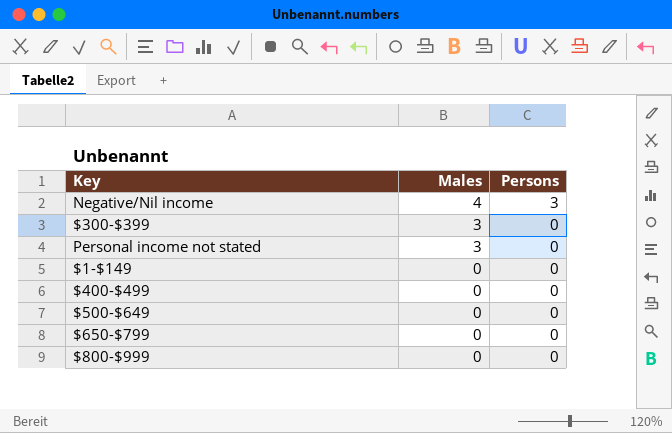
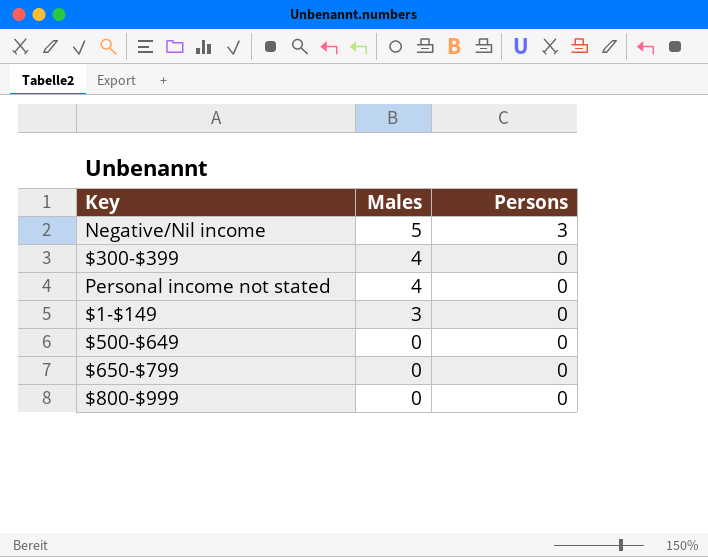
row $400-$499: 0 | 0 -> none
Negative/Nil income | Males: 4 -> 5
$300-$399 | Males: 3 -> 4
Personal income not stated | Males: 3 -> 4
$1-$149 | Males: 0 -> 3

